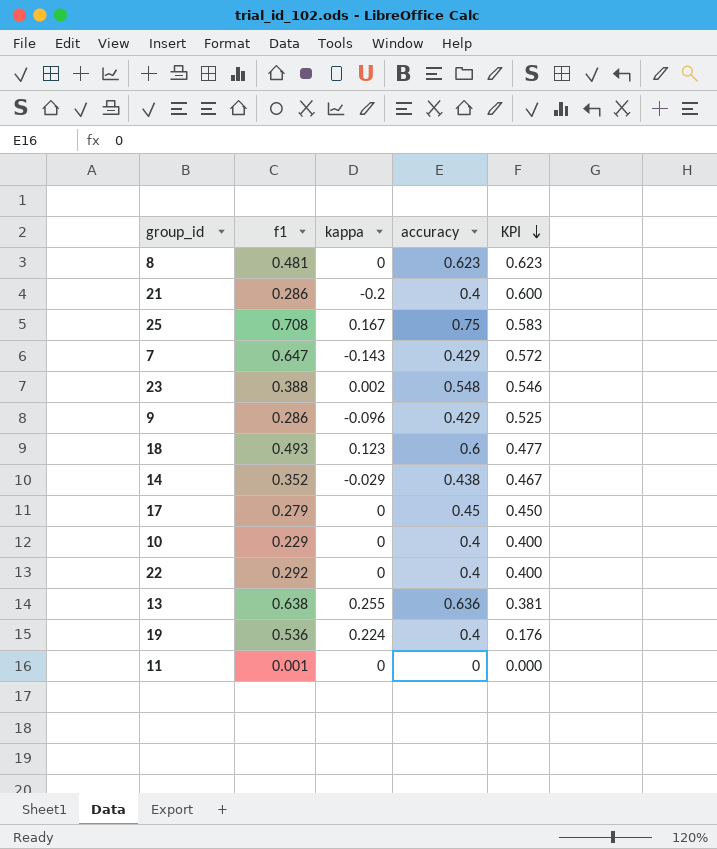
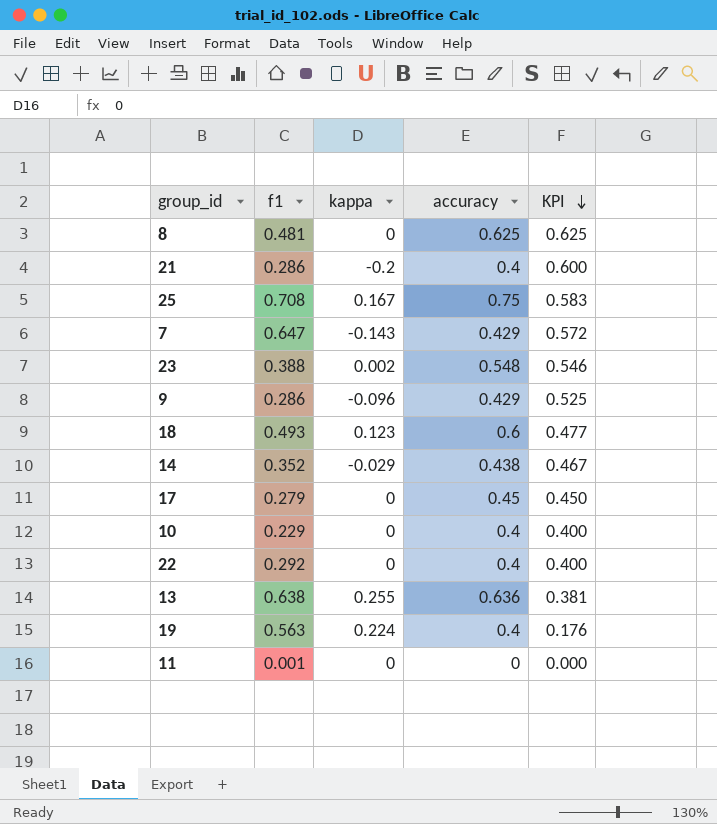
8 | accuracy: 0.623 -> 0.625
8 | KPI: 0.623 -> 0.625
19 | f1: 0.536 -> 0.563

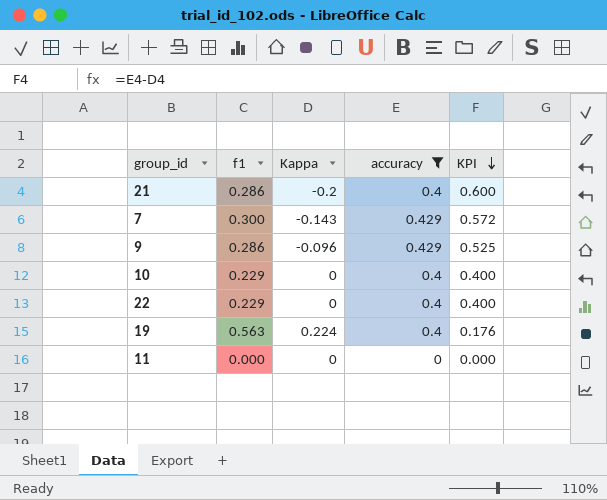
filter: none -> accuracy <= 0.429
column name: kappa -> Kappa
7 | f1: 0.647 -> 0.300
22 | f1: 0.292 -> 0.229
11 | f1: 0.001 -> 0.000

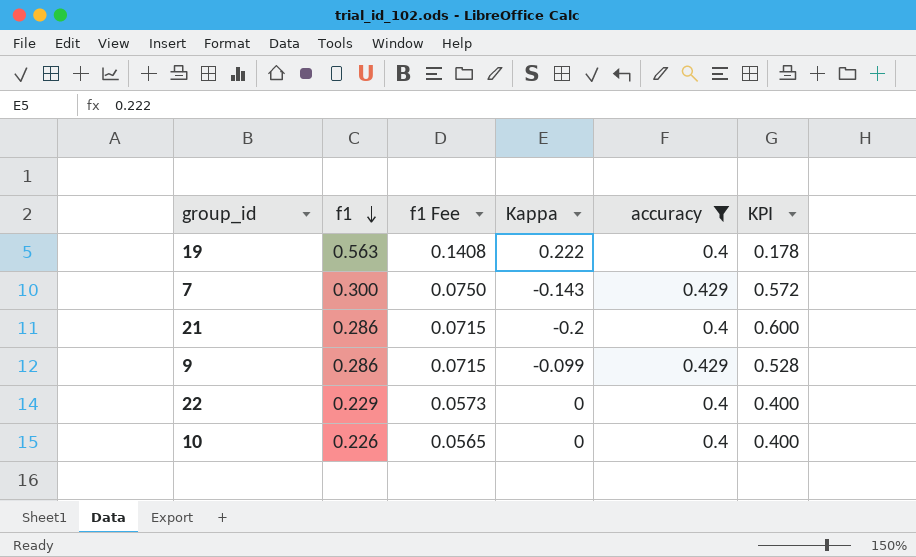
row order: KPI descending -> f1 descending
column f1 Fee | formula: none -> [f1] * 0.25
row 11: 0.000 | 0 | 0 | 0.000 -> none
19 | Kappa: 0.224 -> 0.222
19 | KPI: 0.176 -> 0.178
9 | Kappa: -0.096 -> -0.099
9 | KPI: 0.525 -> 0.528
10 | f1: 0.229 -> 0.226

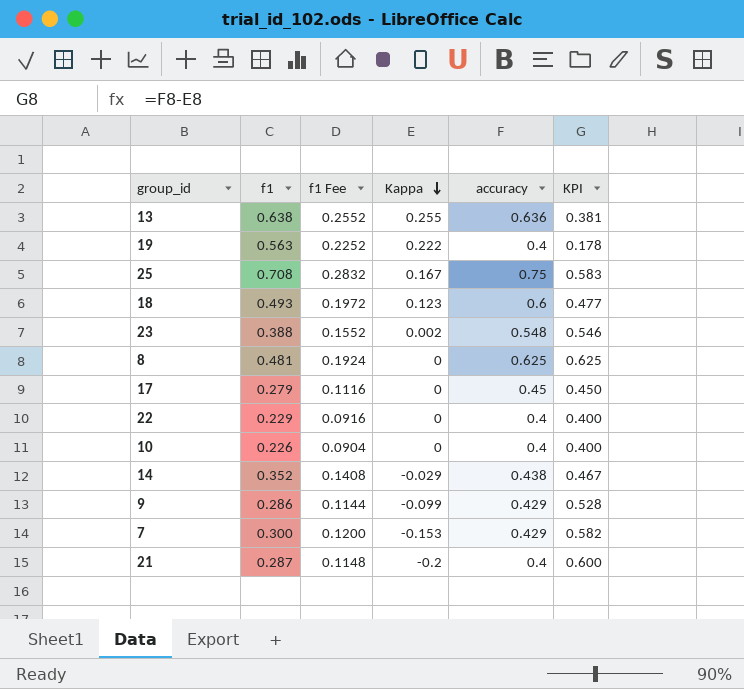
filter: accuracy <= 0.429 -> none
row order: f1 descending -> Kappa descending
column f1 Fee | formula: [f1] * 0.25 -> [f1] * 0.4
7 | Kappa: -0.143 -> -0.153
7 | KPI: 0.572 -> 0.582
21 | f1: 0.286 -> 0.287

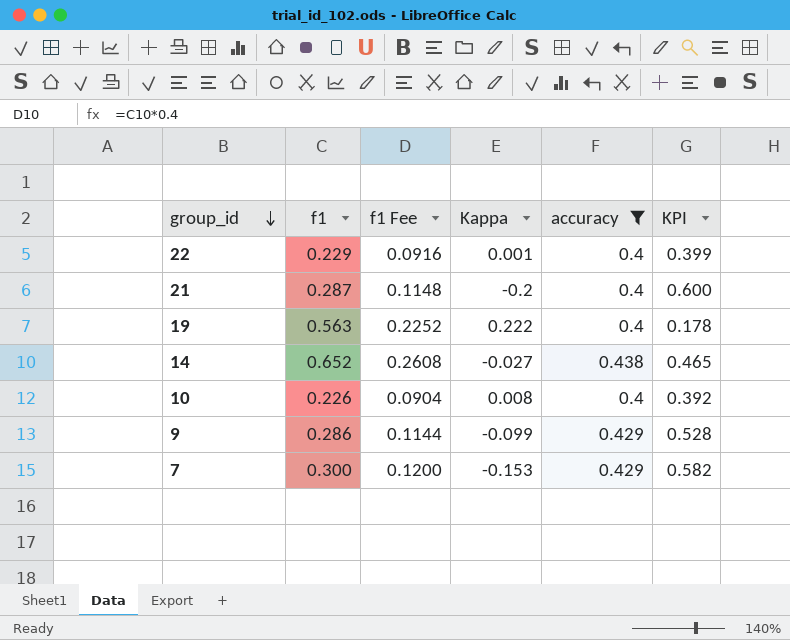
filter: none -> accuracy <= 0.438
row order: Kappa descending -> group_id descending
22 | Kappa: 0 -> 0.001
22 | KPI: 0.400 -> 0.399
14 | f1: 0.352 -> 0.652
14 | f1 Fee: 0.1408 -> 0.2608
14 | Kappa: -0.029 -> -0.027
14 | KPI: 0.467 -> 0.465
10 | Kappa: 0 -> 0.008
10 | KPI: 0.400 -> 0.392

